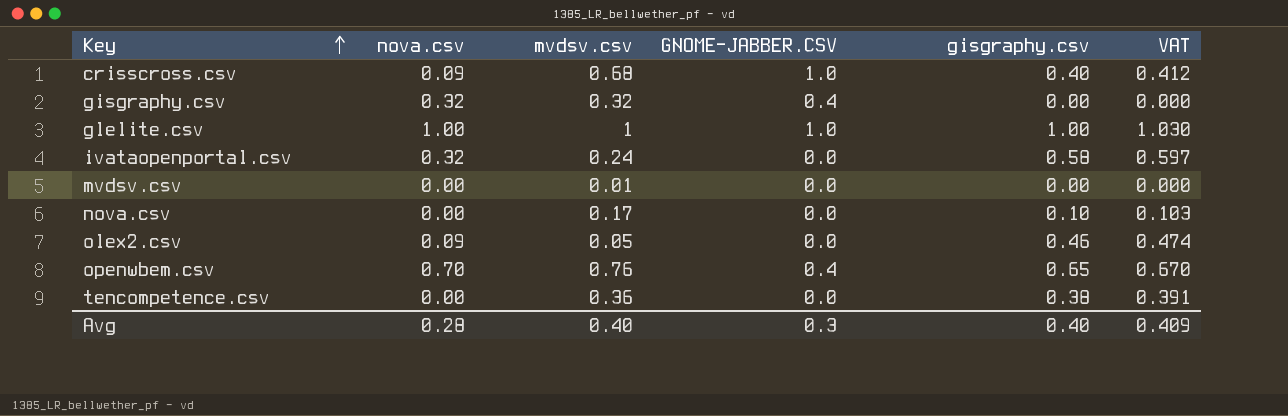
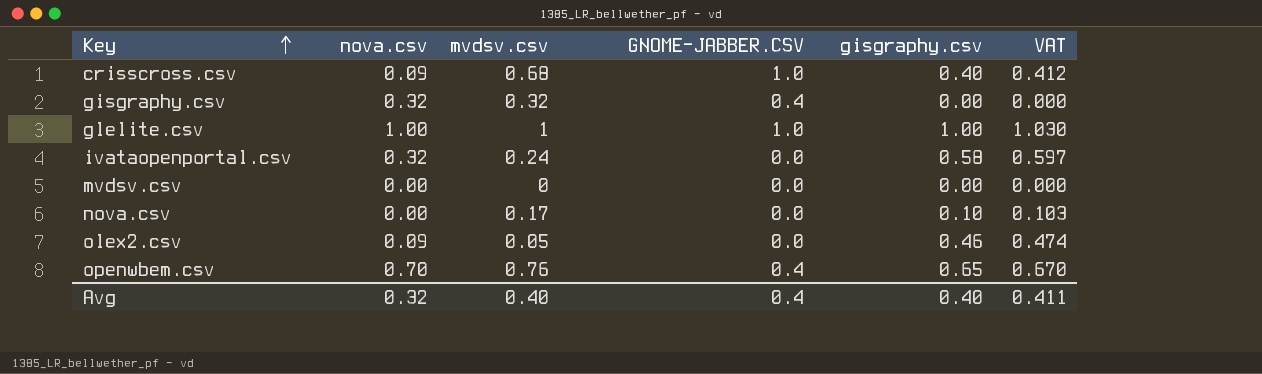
row tencompetence.csv: 0.00 | 0.36 | 0.0 | 0.38 | 0.391 -> none
mvdsv.csv | mvdsv.csv: 0.01 -> 0
Avg | nova.csv: 0.28 -> 0.32
Avg | GNOME-JABBER.CSV: 0.3 -> 0.4
Avg | VAT: 0.409 -> 0.411

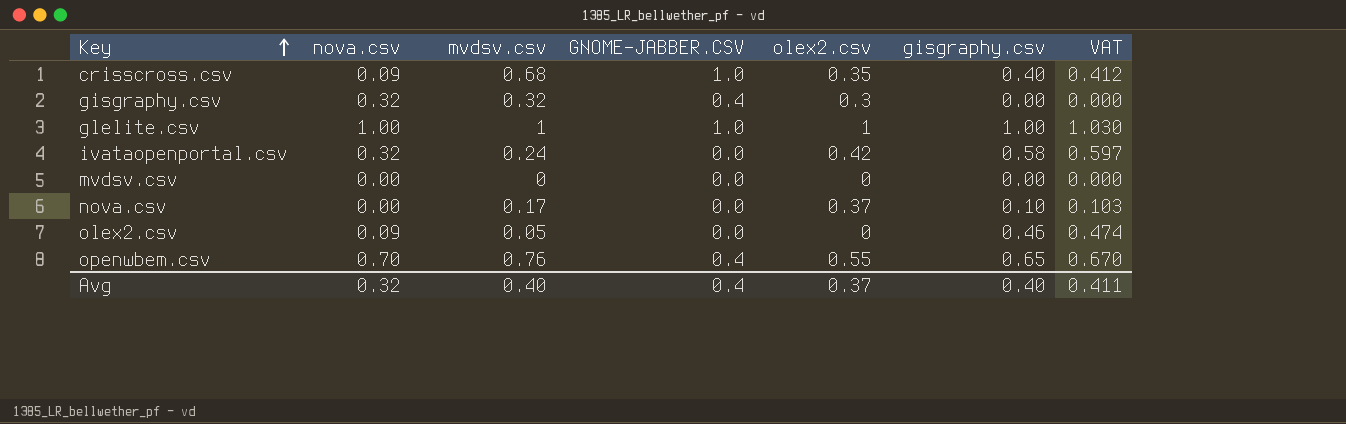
column olex2.csv | position: none -> 5

